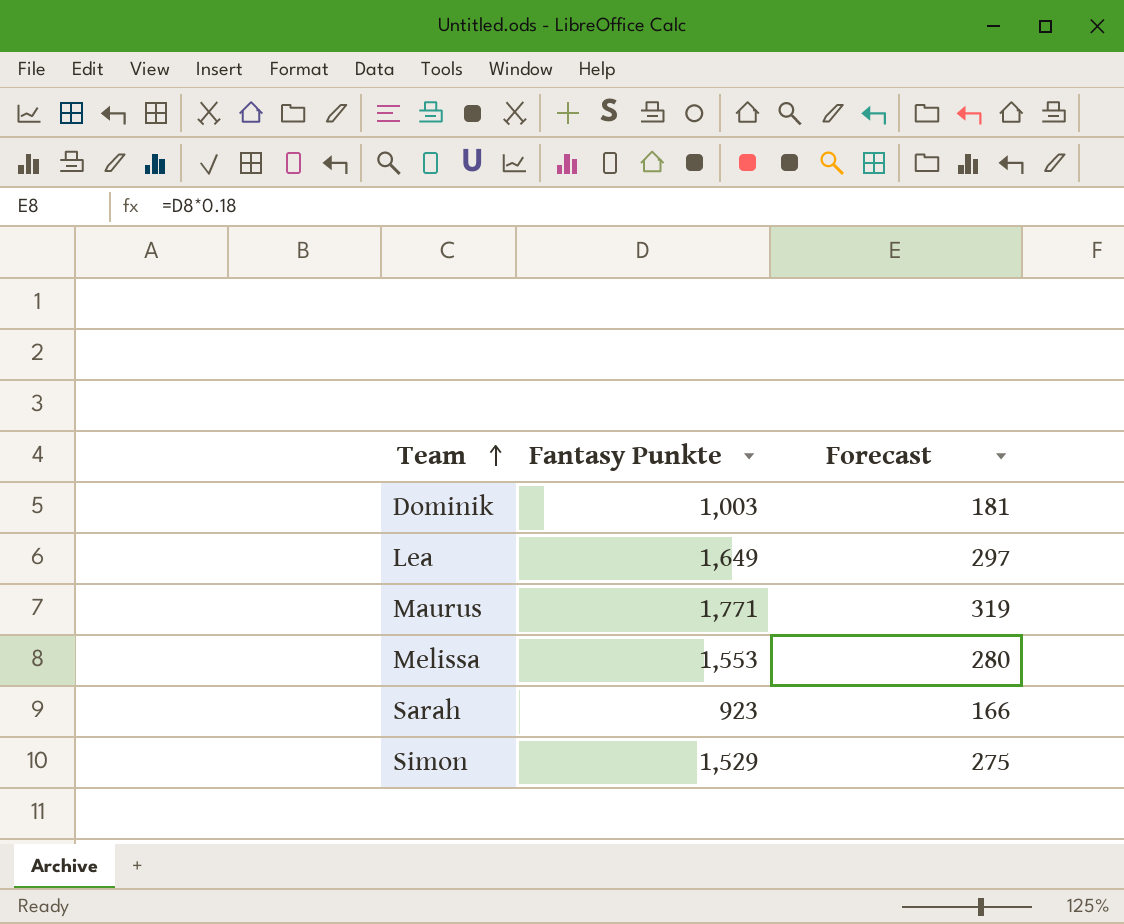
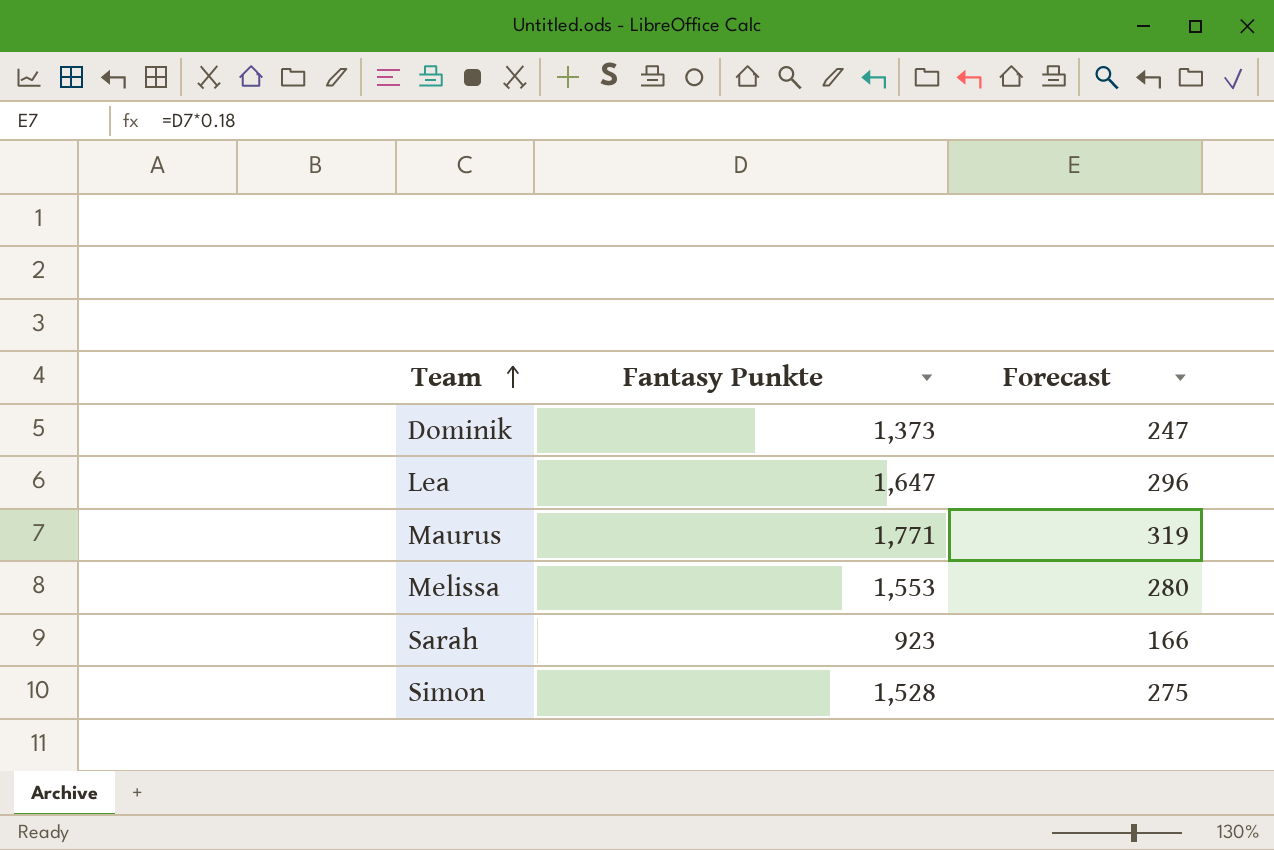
Dominik | Fantasy Punkte: 1,003 -> 1,373
Dominik | Forecast: 181 -> 247
Lea | Fantasy Punkte: 1,649 -> 1,647
Lea | Forecast: 297 -> 296
Simon | Fantasy Punkte: 1,529 -> 1,528

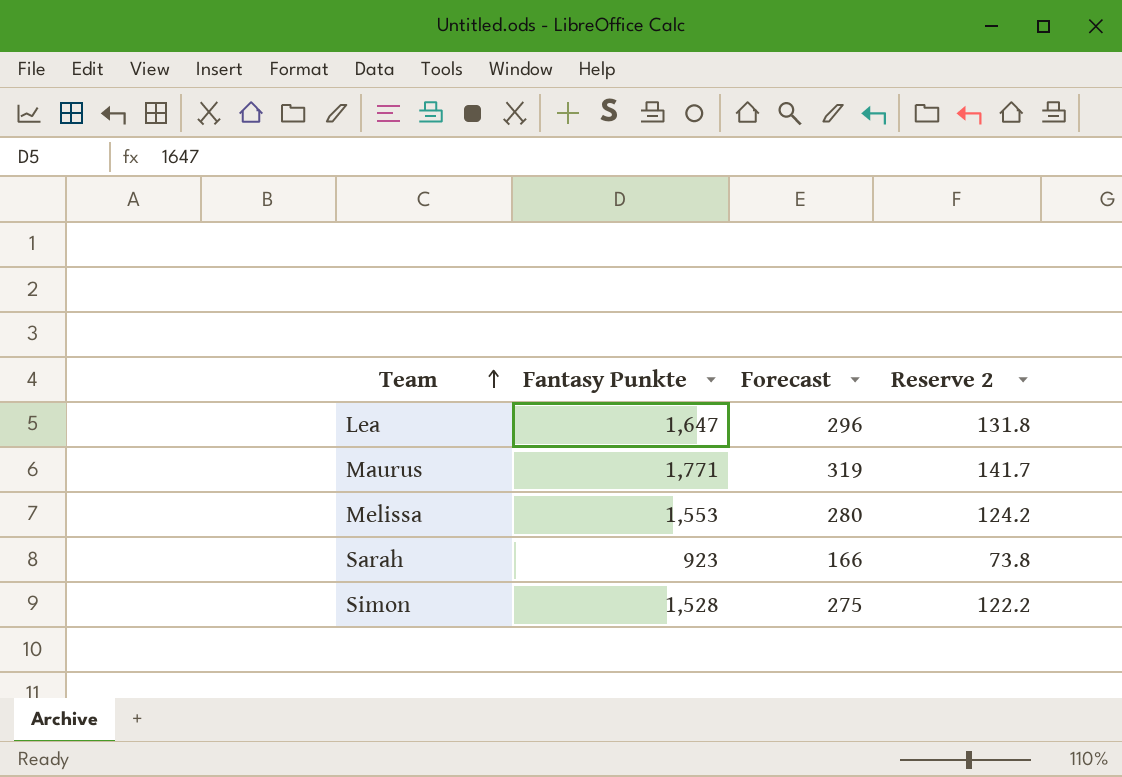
column Reserve 2 | formula: none -> [Fantasy Punkte] * 0.08
row Dominik: 1,373 | 247 -> none

